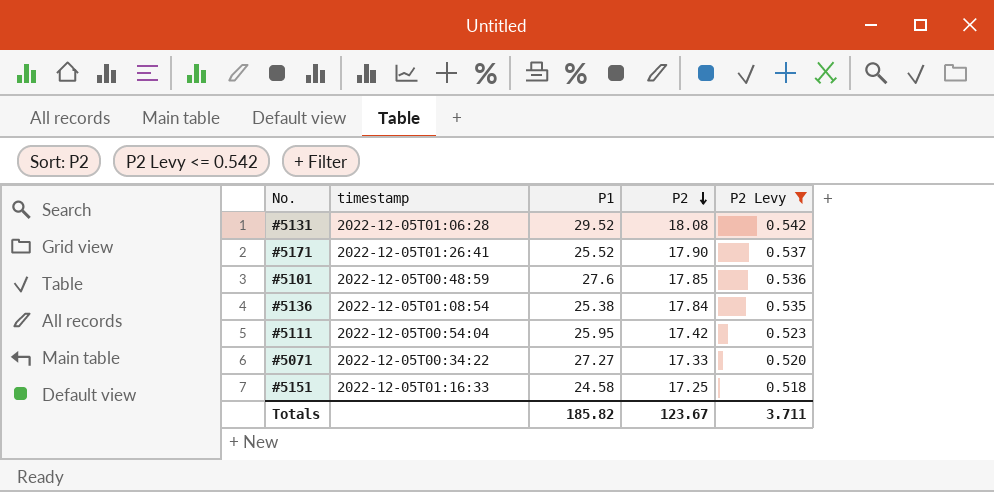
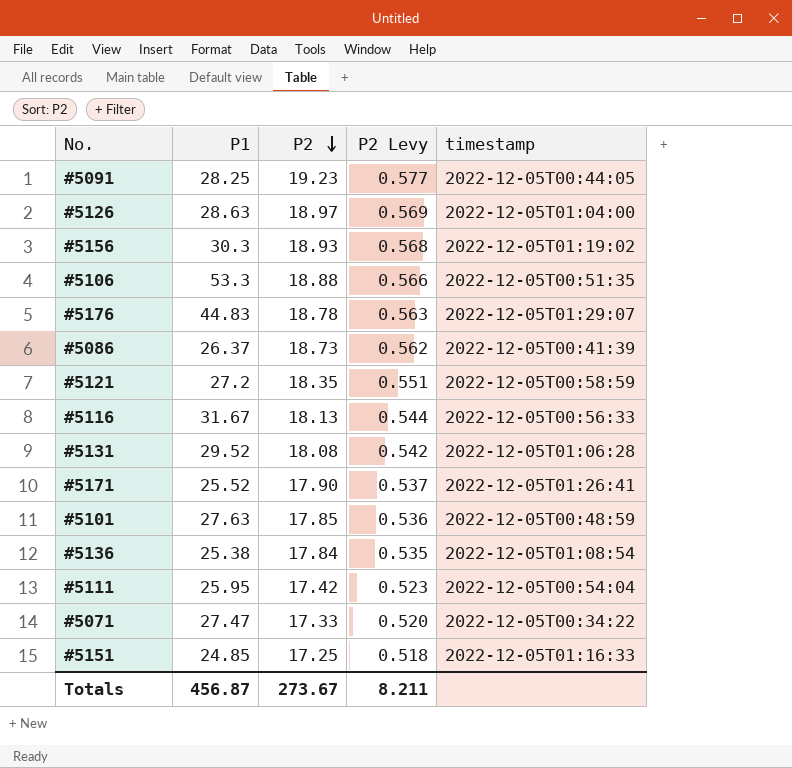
filter: P2 Levy <= 0.542 -> none
column timestamp | position: 2 -> 5
#5101 | P1: 27.6 -> 27.63
#5071 | P1: 27.27 -> 27.47
#5151 | P1: 24.58 -> 24.85
Totals | P1: 185.82 -> 456.87
Totals | P2: 123.67 -> 273.67
Totals | P2 Levy: 3.711 -> 8.211

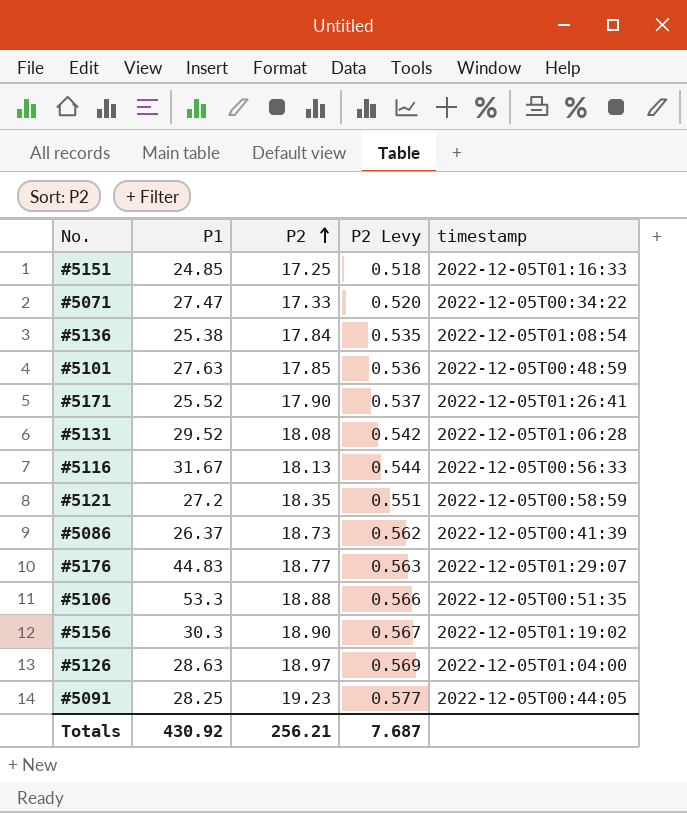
row order: P2 descending -> P2 ascending
row #5111: 25.95 | 17.42 | 0.523 | 2022-12-05T00:54:04 -> none
#5176 | P2: 18.78 -> 18.77
#5156 | P2: 18.93 -> 18.90
#5156 | P2 Levy: 0.568 -> 0.567
Totals | P1: 456.87 -> 430.92
Totals | P2: 273.67 -> 256.21
Totals | P2 Levy: 8.211 -> 7.687

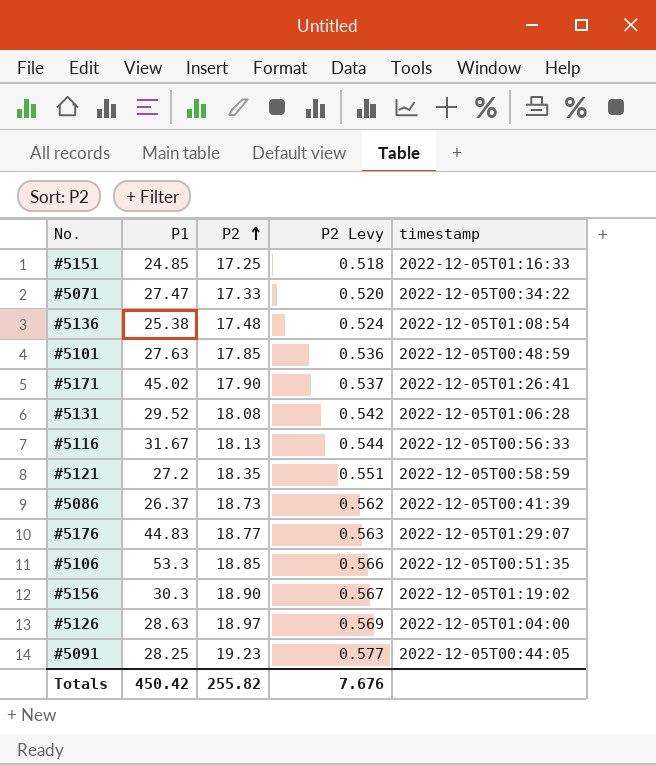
#5136 | P2: 17.84 -> 17.48
#5136 | P2 Levy: 0.535 -> 0.524
#5171 | P1: 25.52 -> 45.02
#5106 | P2: 18.88 -> 18.85
Totals | P1: 430.92 -> 450.42
Totals | P2: 256.21 -> 255.82
Totals | P2 Levy: 7.687 -> 7.676

